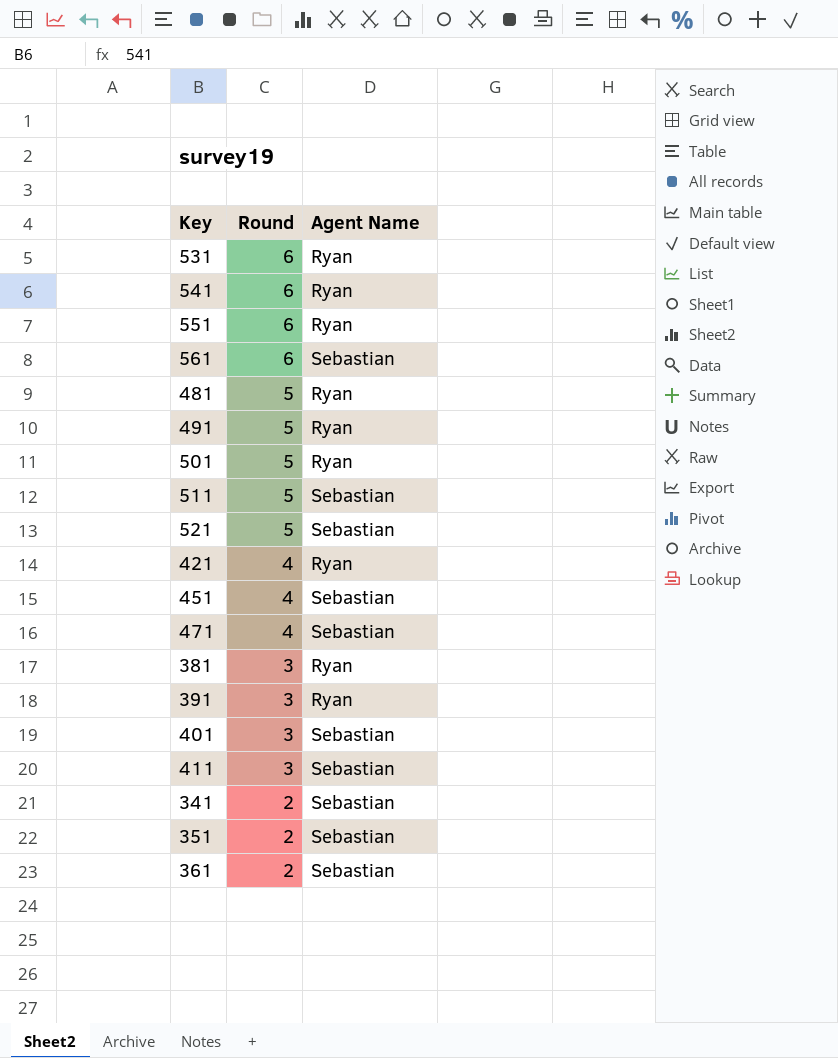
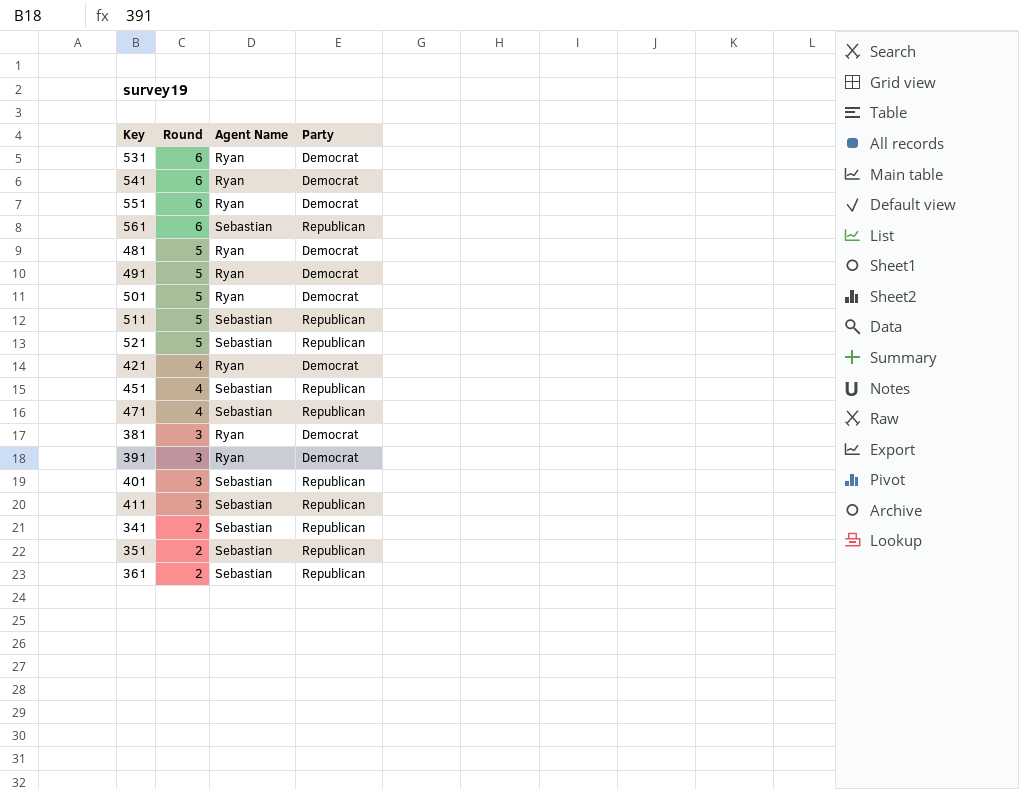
column Party | position: none -> 4

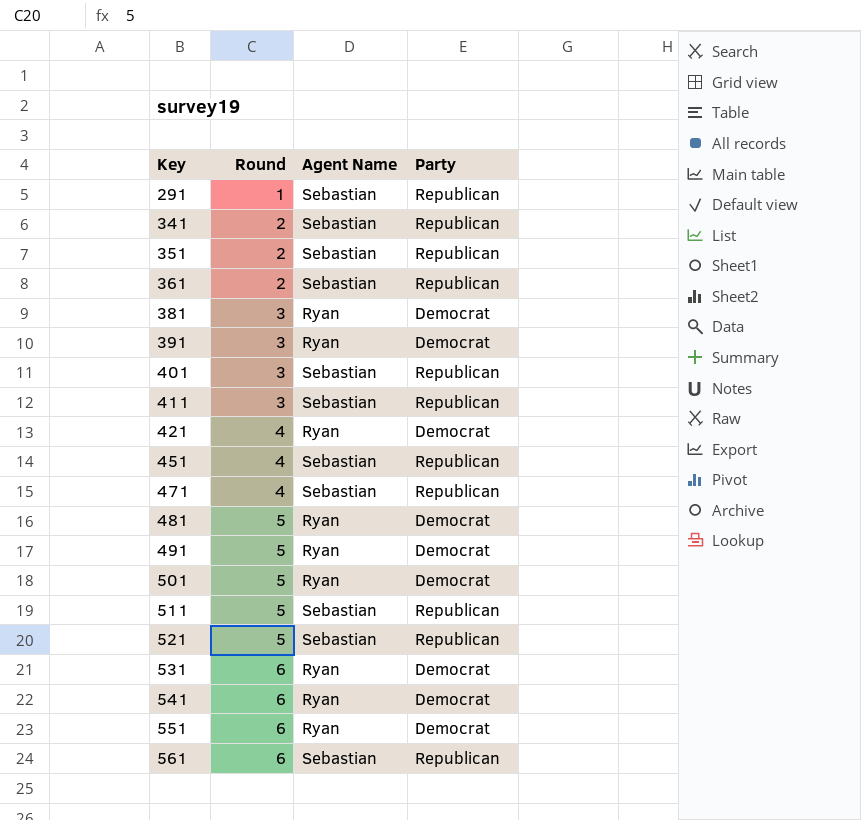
row order: Round descending -> Key ascending
row 291: none -> 1 | Sebastian | Republican

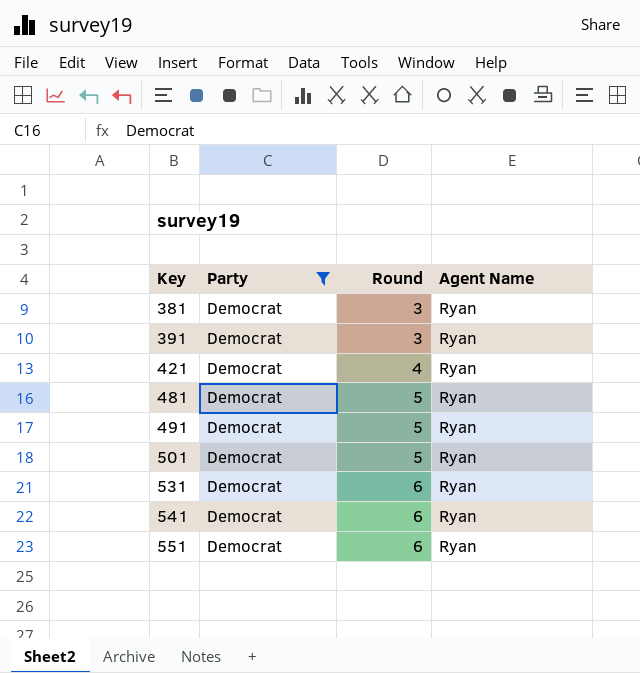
filter: none -> Party = Democrat
column Party | position: 4 -> 2

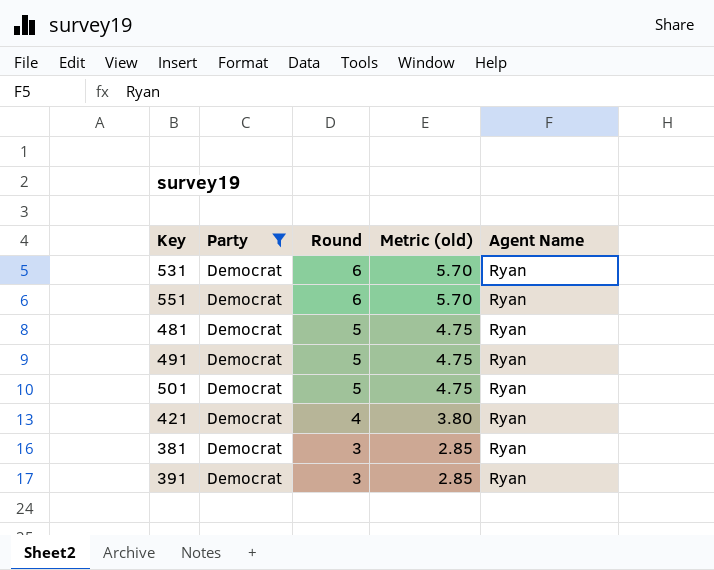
row order: Key ascending -> Round descending
column Metric (old) | formula: none -> [Round] * 0.95
row 541: Democrat | 6 | Ryan -> none

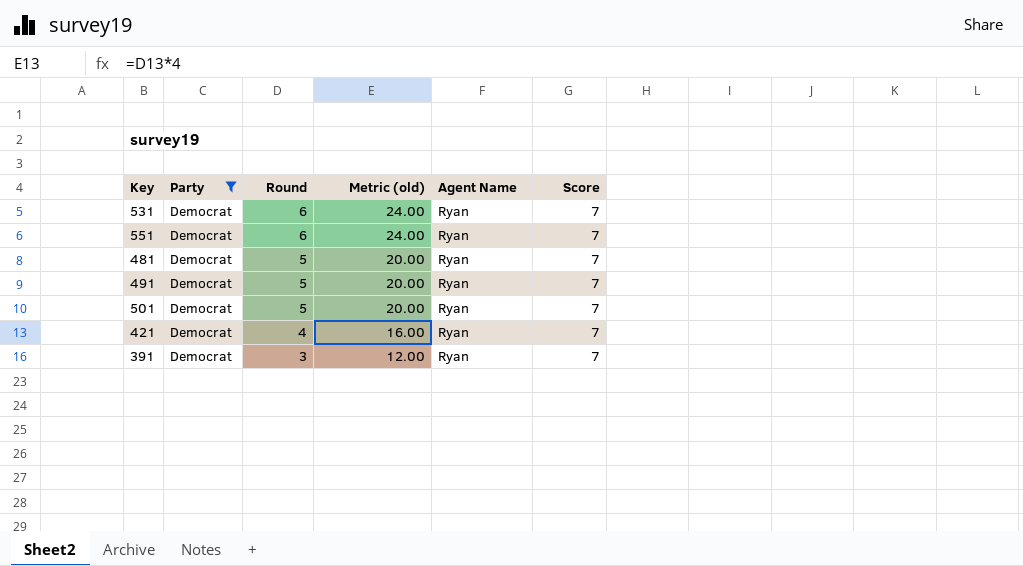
column Metric (old) | formula: [Round] * 0.95 -> [Round] * 4
column Score | position: none -> 6
row 381: Democrat | 3 | 2.85 | Ryan -> none

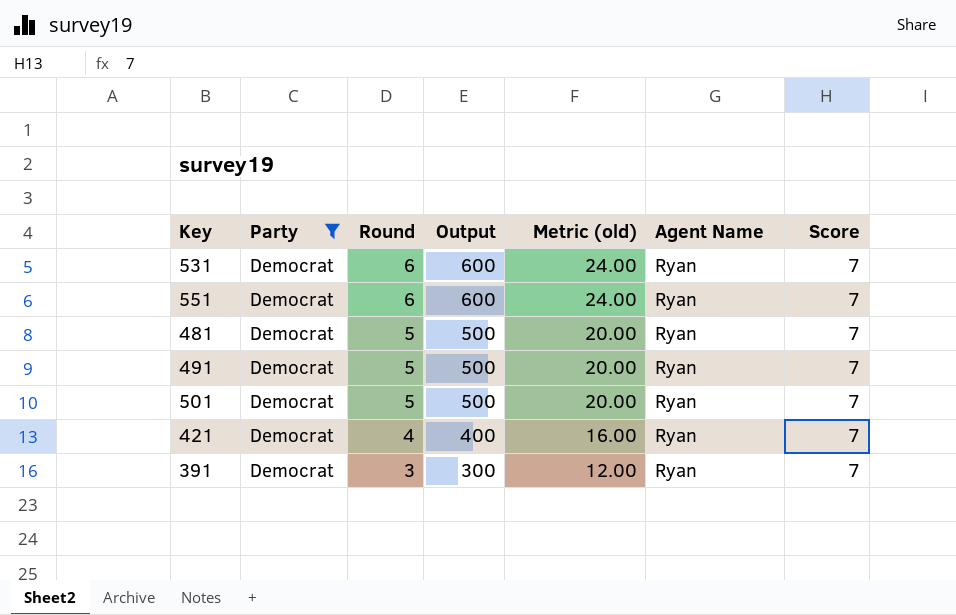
column Output | formula: none -> [Round] * 100

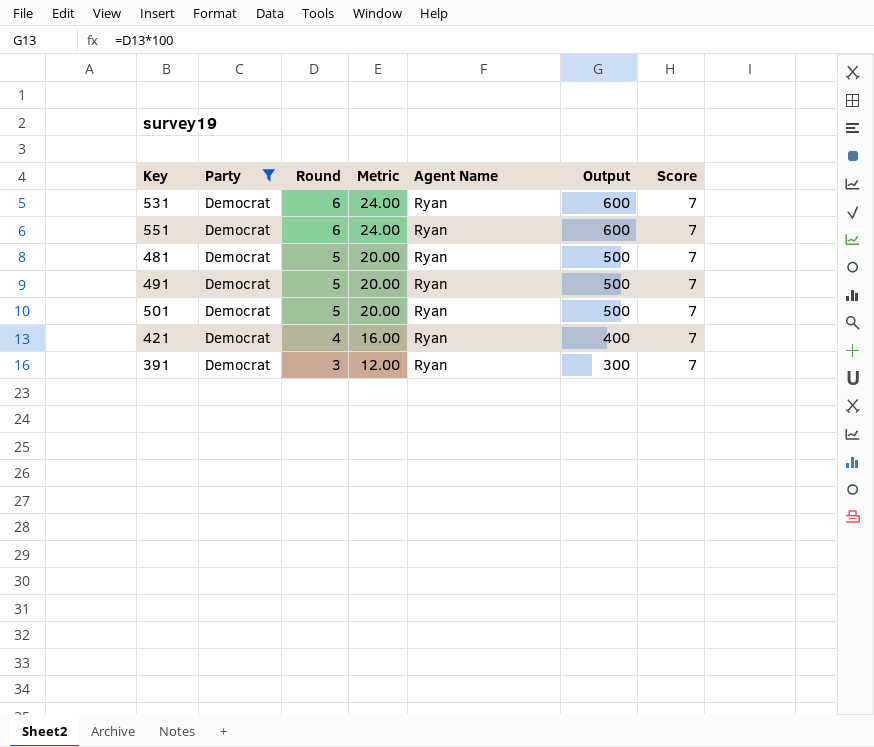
column name: Metric (old) -> Metric
column Output | position: 4 -> 6

